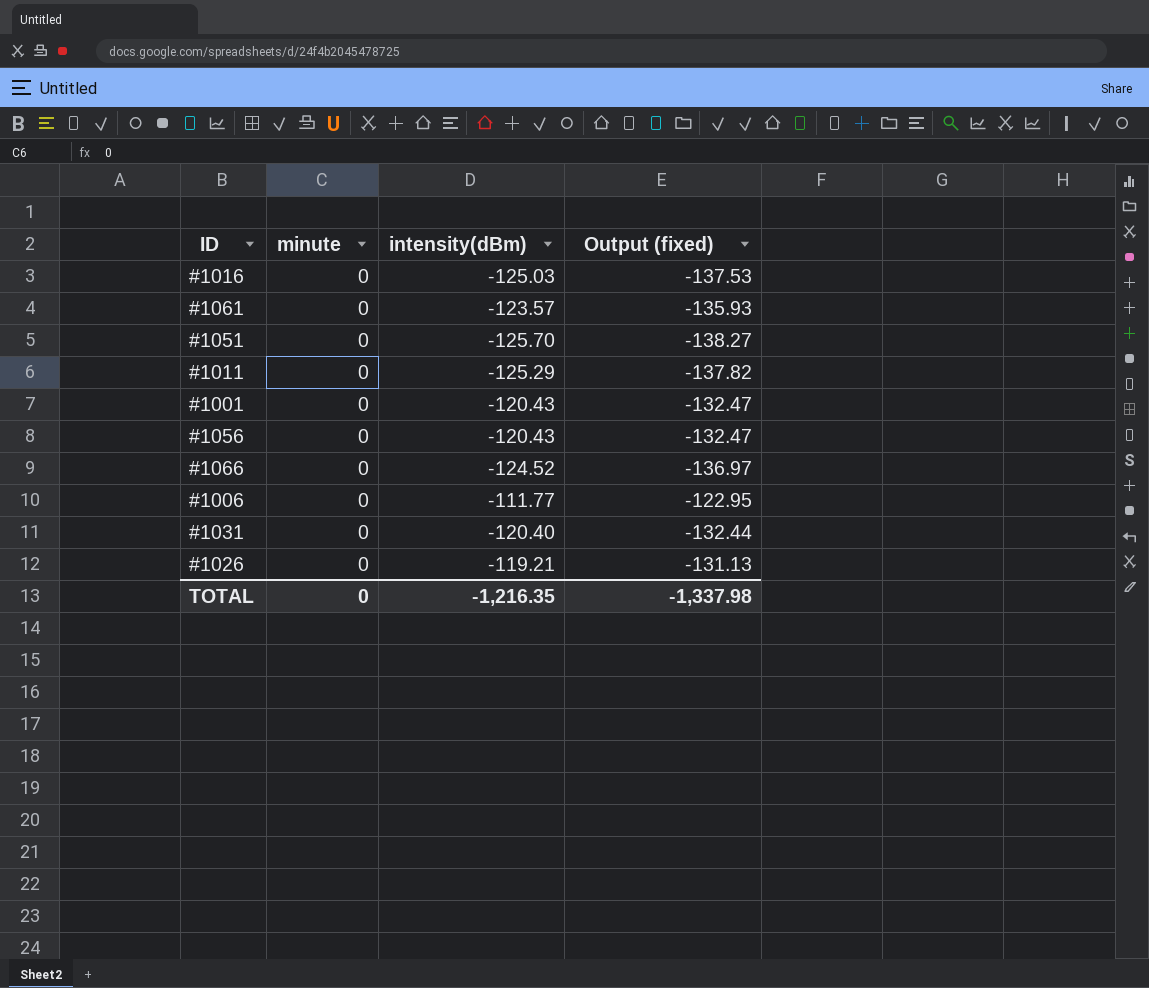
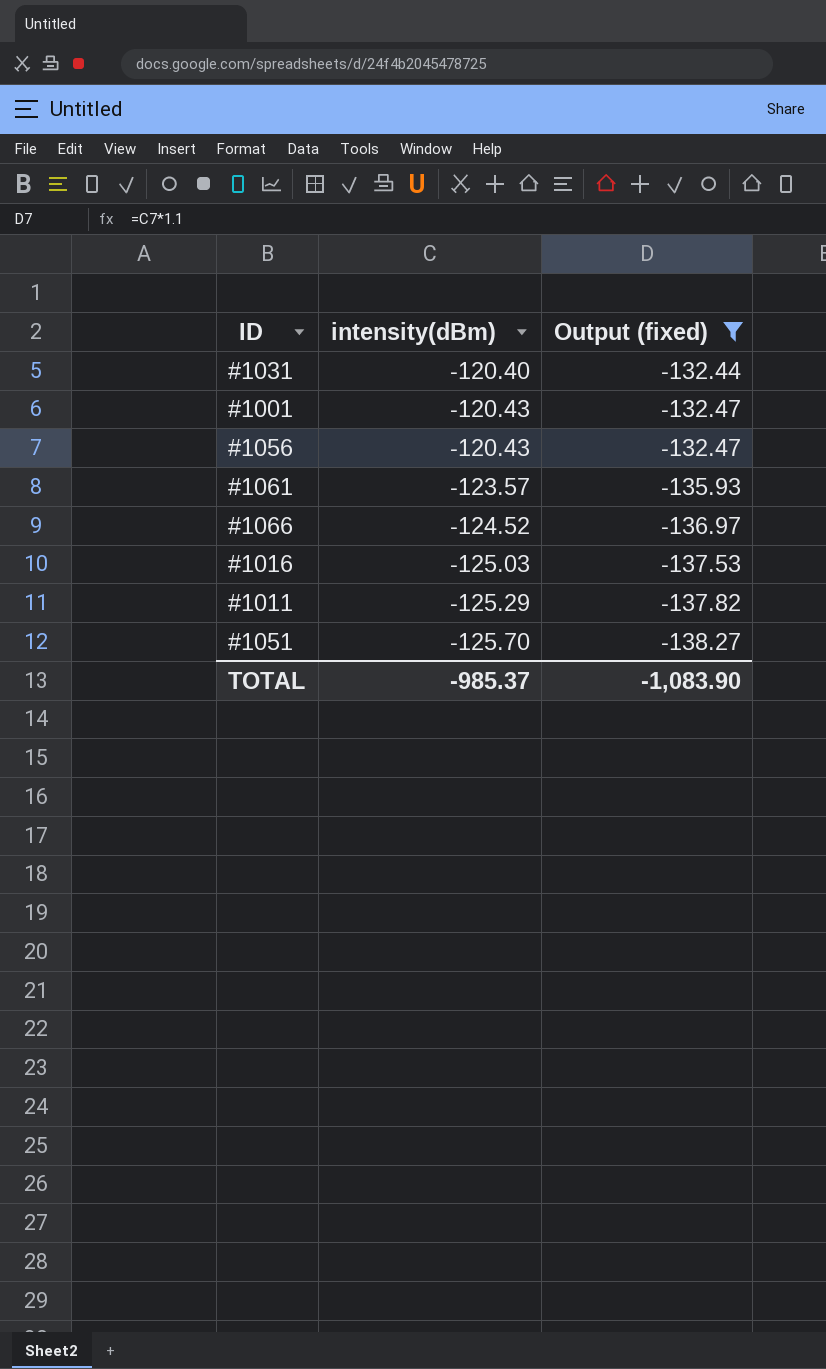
filter: none -> Output (fixed) <= -132.44
row order: none -> intensity(dBm) descending
column minute | position: 2 -> none
TOTAL | intensity(dBm): -1,216.35 -> -985.37
TOTAL | Output (fixed): -1,337.98 -> -1,083.90

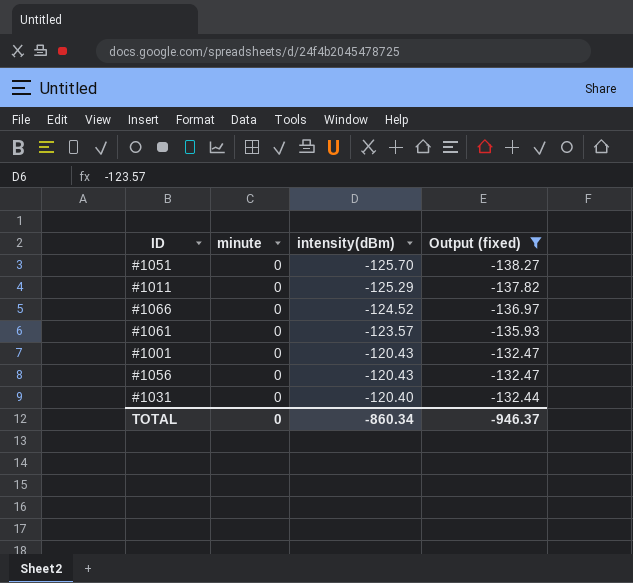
row order: intensity(dBm) descending -> intensity(dBm) ascending
column minute | position: none -> 2
row #1016: -125.03 | -137.53 -> none
TOTAL | intensity(dBm): -985.37 -> -860.34
TOTAL | Output (fixed): -1,083.90 -> -946.37

